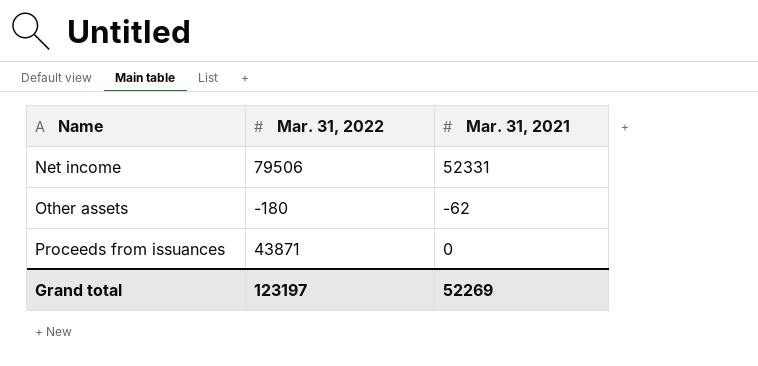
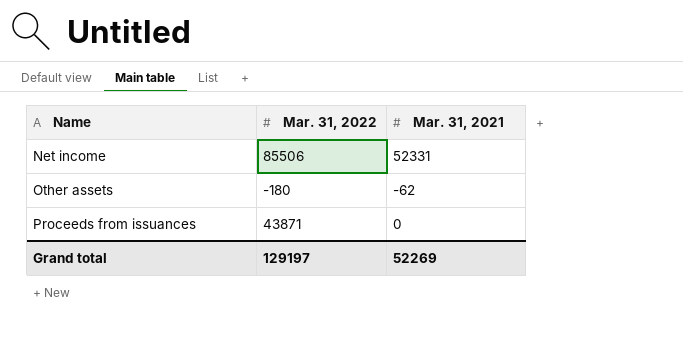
Net income | Mar. 31, 2022: 79506 -> 85506
Grand total | Mar. 31, 2022: 123197 -> 129197

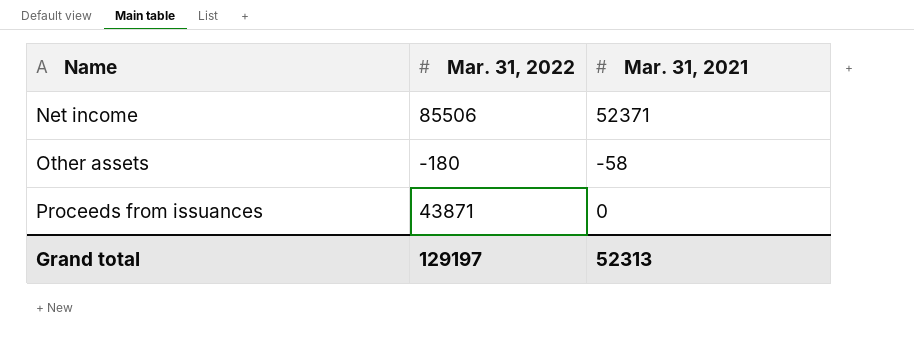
Net income | Mar. 31, 2021: 52331 -> 52371
Other assets | Mar. 31, 2021: -62 -> -58
Grand total | Mar. 31, 2021: 52269 -> 52313

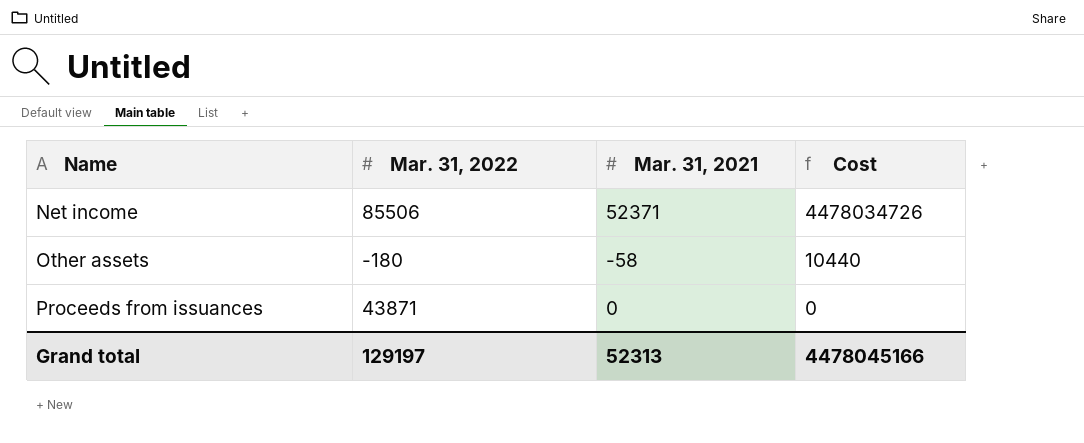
column Cost | formula: none -> [Mar. 31, 2022] * [Mar. 31, 2021]

